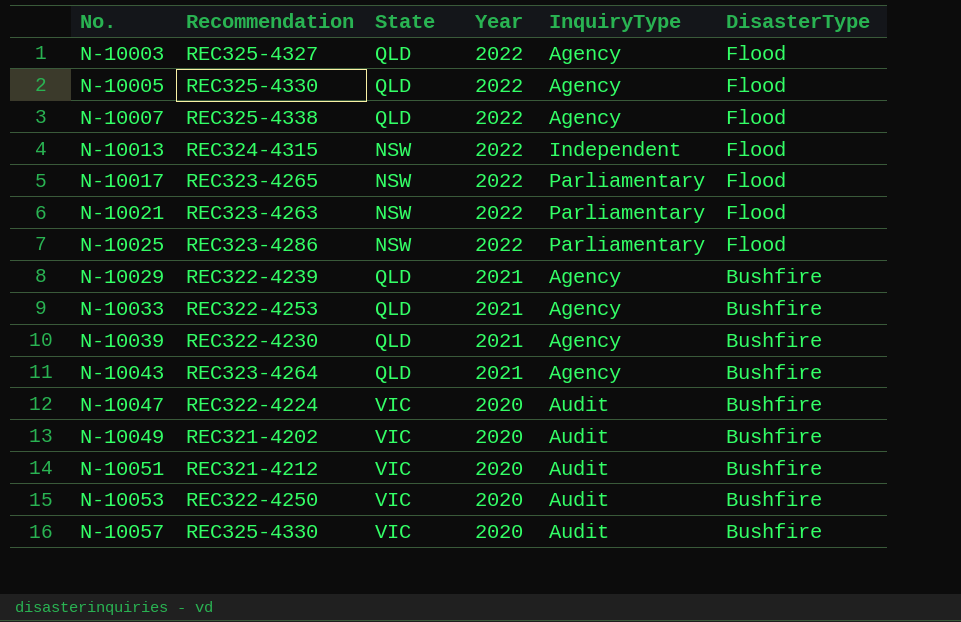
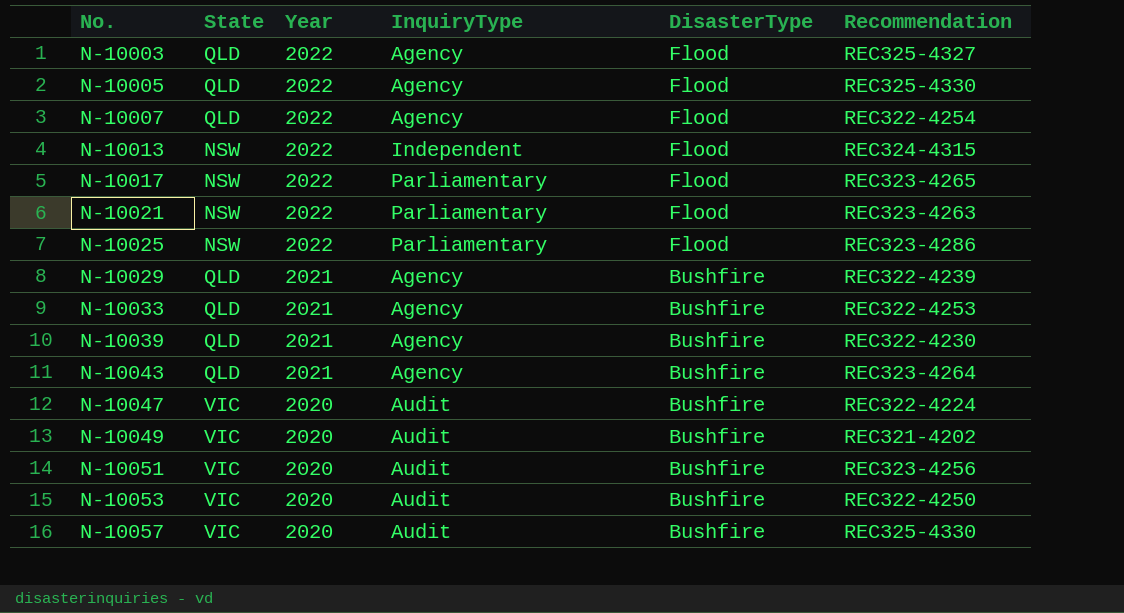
column Recommendation | position: 2 -> 6
N-10007 | Recommendation: REC325-4338 -> REC322-4254
N-10051 | Recommendation: REC321-4212 -> REC323-4256

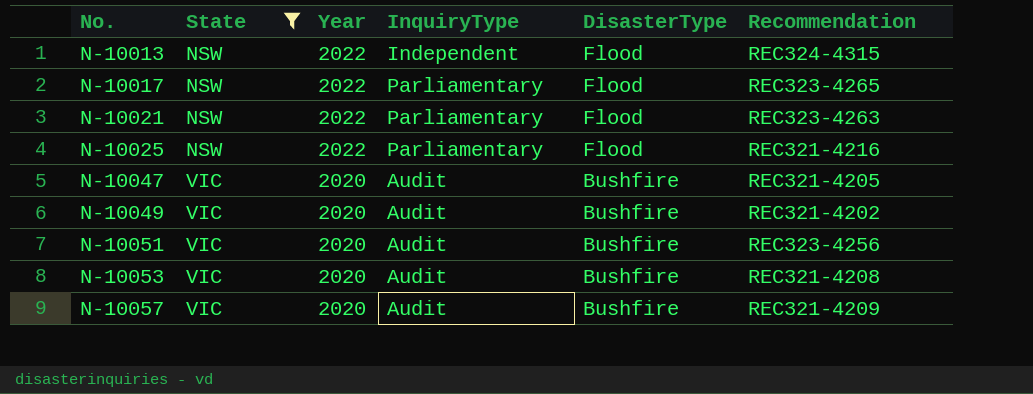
filter: none -> State != QLD
N-10025 | Recommendation: REC323-4286 -> REC321-4216
N-10047 | Recommendation: REC322-4224 -> REC321-4205
N-10053 | Recommendation: REC322-4250 -> REC321-4208
N-10057 | Recommendation: REC325-4330 -> REC321-4209

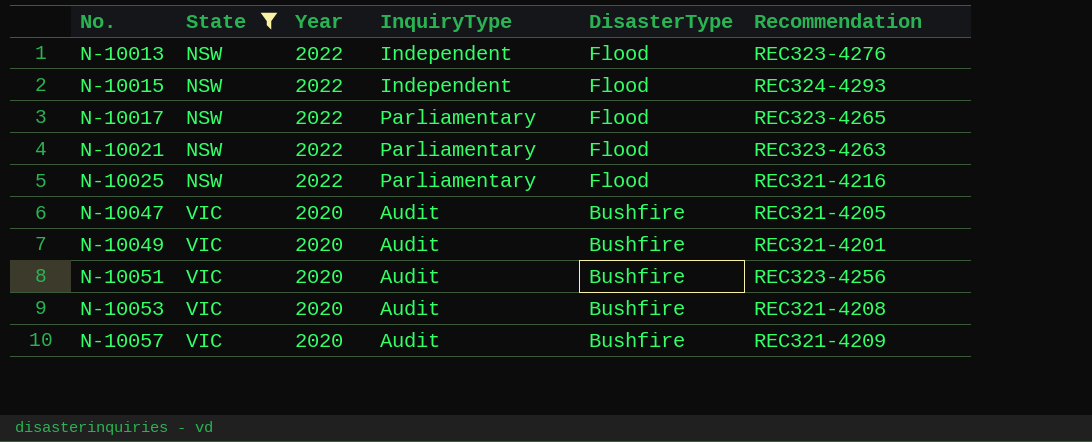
N-10013 | Recommendation: REC324-4315 -> REC323-4276
row N-10015: none -> NSW | 2022 | Independent | Flood | REC324-4293
N-10049 | Recommendation: REC321-4202 -> REC321-4201

